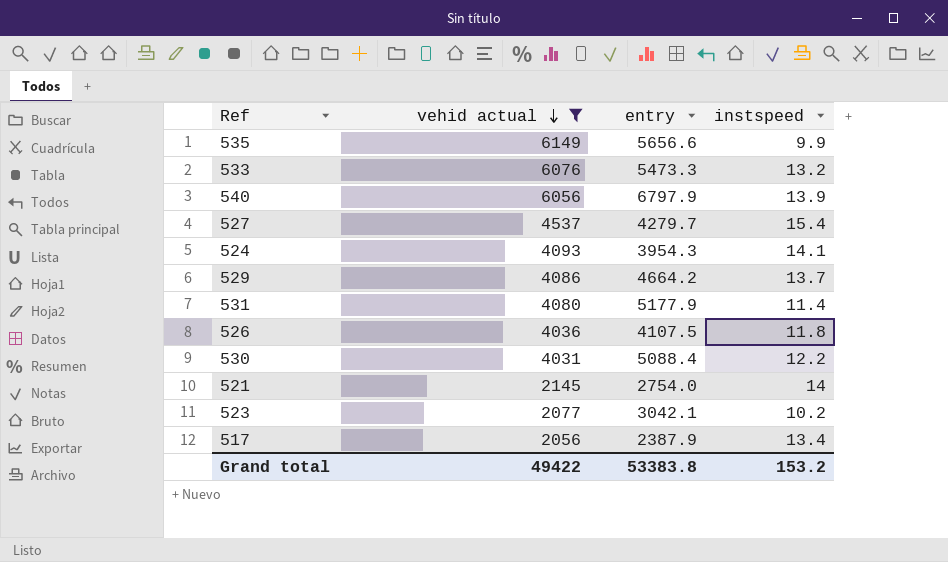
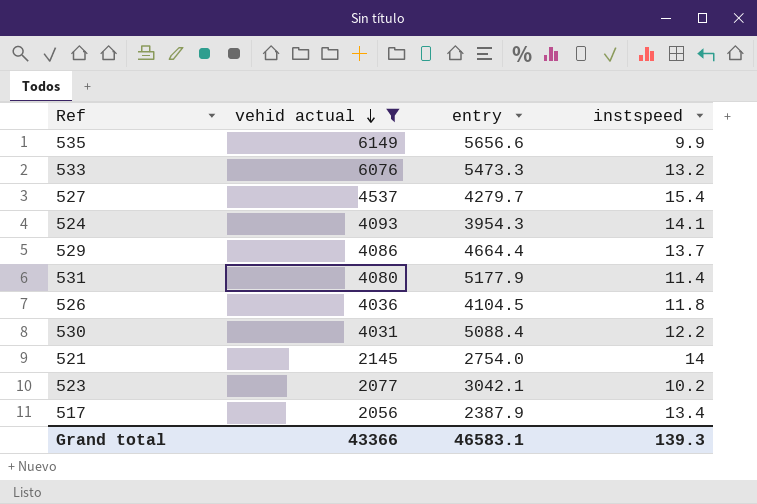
row 540: 6056 | 6797.9 | 13.9 -> none
529 | entry: 4664.2 -> 4664.4
526 | entry: 4107.5 -> 4104.5
Grand total | vehid actual: 49422 -> 43366
Grand total | entry: 53383.8 -> 46583.1
Grand total | instspeed: 153.2 -> 139.3

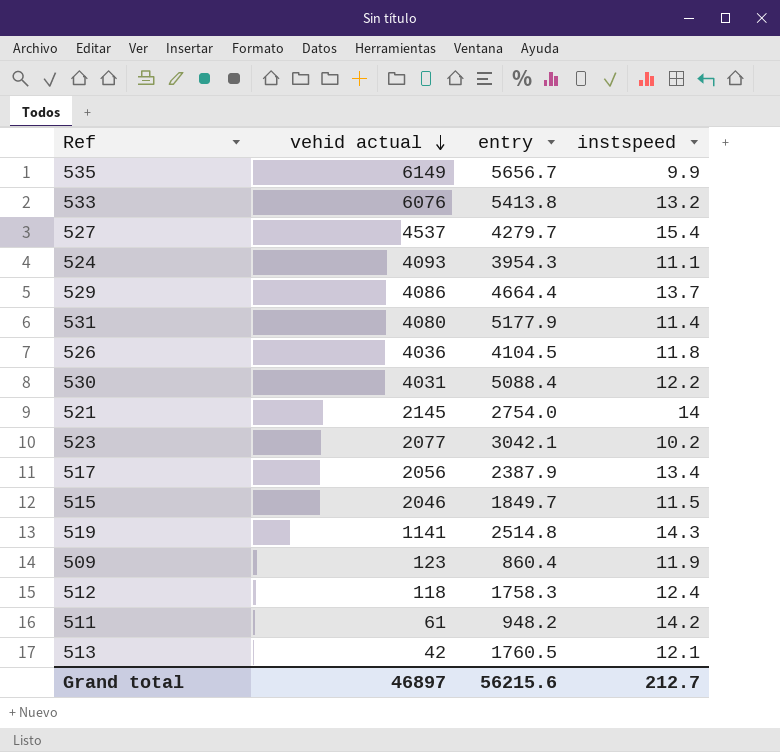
filter: vehid actual >= 2056 -> none
535 | entry: 5656.6 -> 5656.7
533 | entry: 5473.3 -> 5413.8
524 | instspeed: 14.1 -> 11.1
Grand total | vehid actual: 43366 -> 46897
Grand total | entry: 46583.1 -> 56215.6
Grand total | instspeed: 139.3 -> 212.7

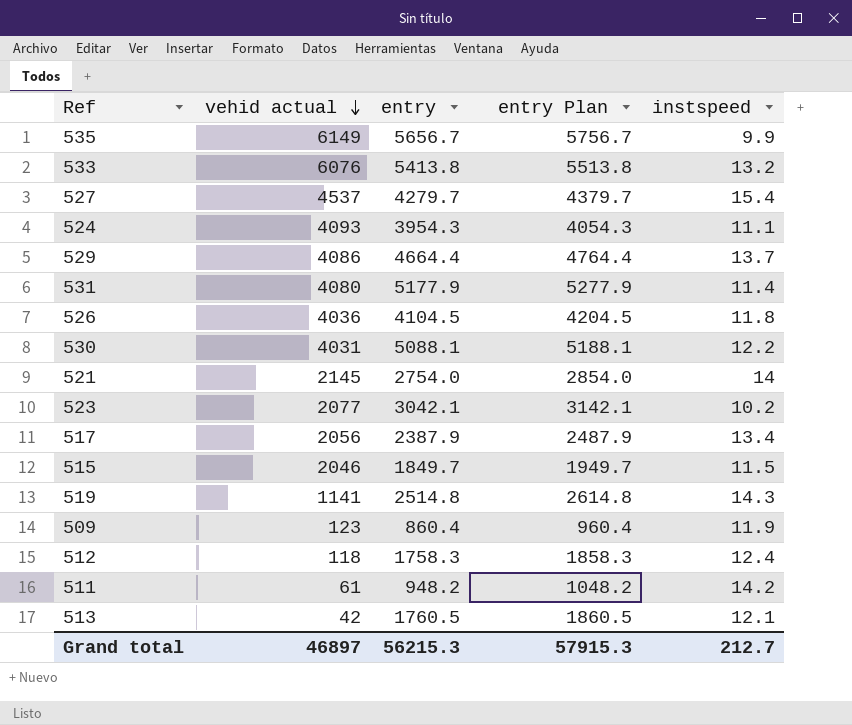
column entry Plan | formula: none -> [entry] + 100
530 | entry: 5088.4 -> 5088.1
Grand total | entry: 56215.6 -> 56215.3

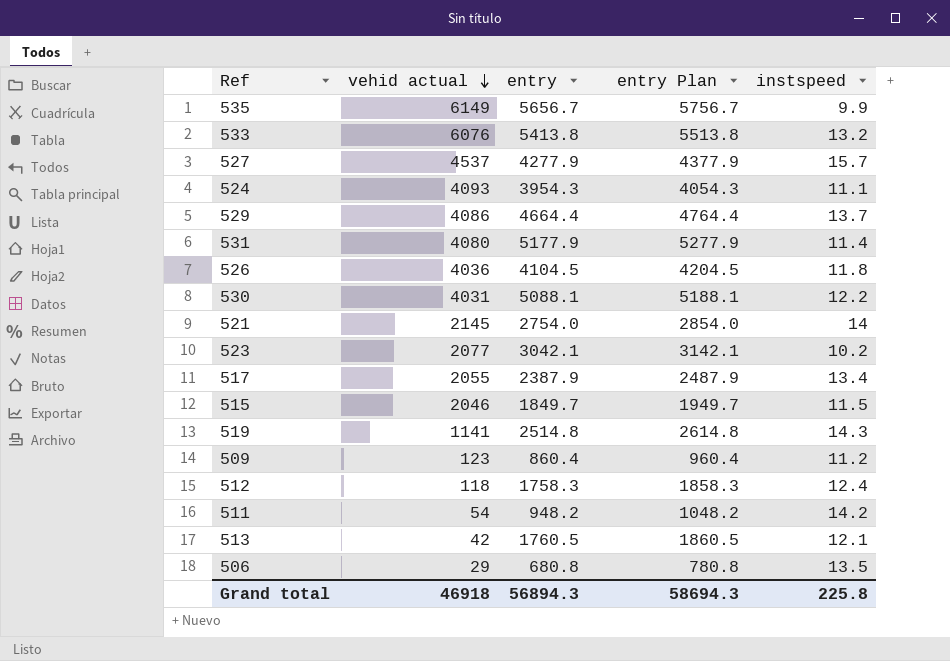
527 | entry: 4279.7 -> 4277.9
527 | entry Plan: 4379.7 -> 4377.9
527 | instspeed: 15.4 -> 15.7
517 | vehid actual: 2056 -> 2055
509 | instspeed: 11.9 -> 11.2
511 | vehid actual: 61 -> 54
row 506: none -> 29 | 680.8 | 780.8 | 13.5
Grand total | vehid actual: 46897 -> 46918
Grand total | entry: 56215.3 -> 56894.3
Grand total | entry Plan: 57915.3 -> 58694.3
Grand total | instspeed: 212.7 -> 225.8

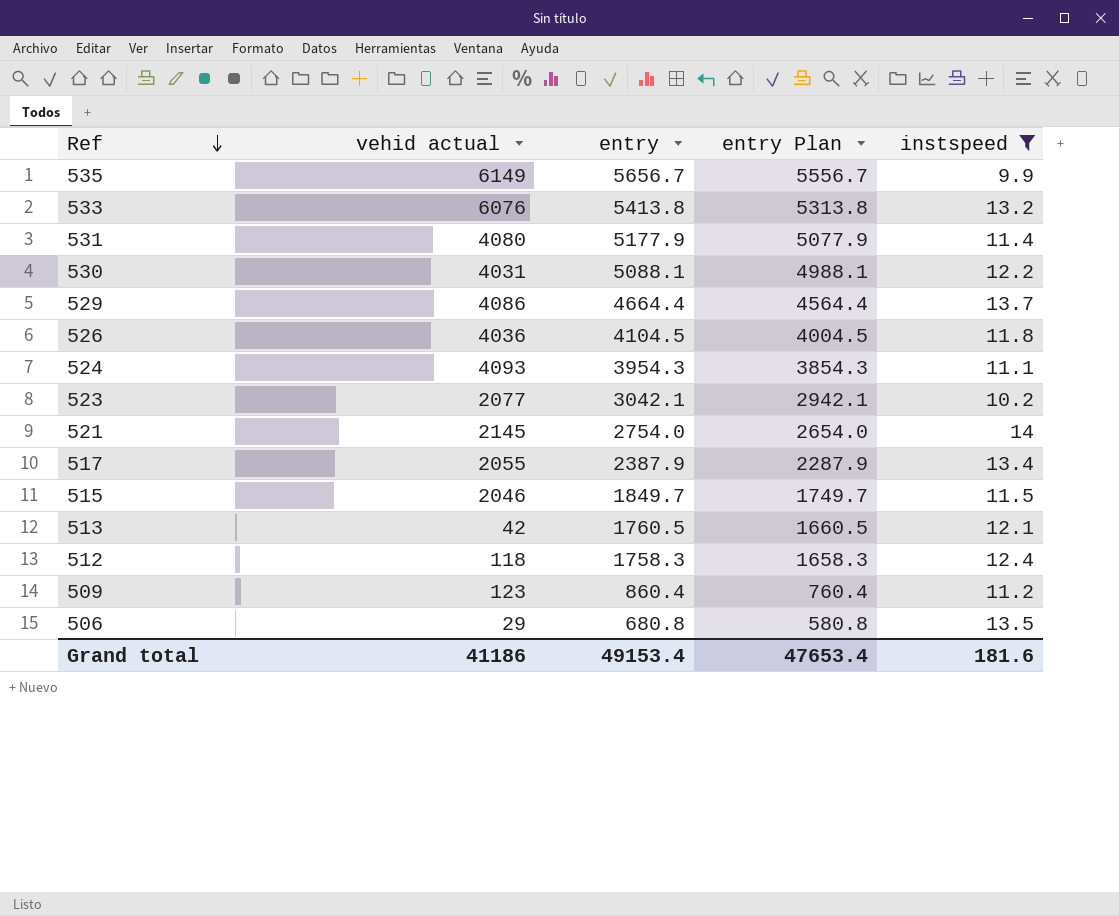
filter: none -> instspeed <= 14
row order: vehid actual descending -> Ref descending
column entry Plan | formula: [entry] + 100 -> [entry] - 100
Grand total | vehid actual: 46918 -> 41186
Grand total | entry: 56894.3 -> 49153.4
Grand total | entry Plan: 58694.3 -> 47653.4
Grand total | instspeed: 225.8 -> 181.6

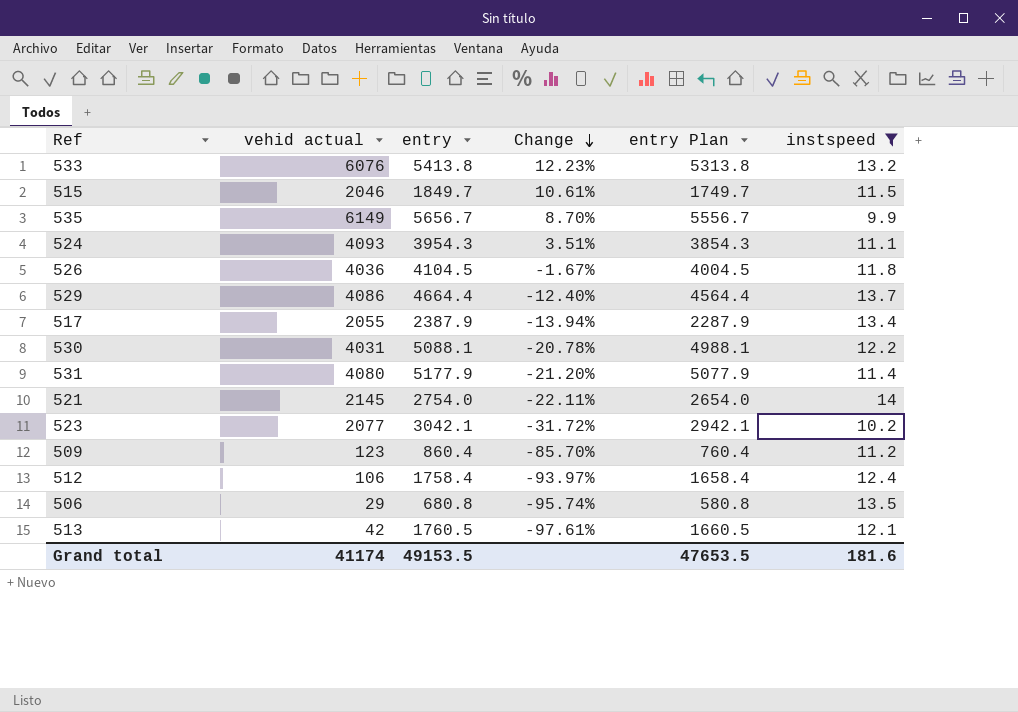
row order: Ref descending -> Change descending
column Change | formula: none -> ([vehid actual] - [entry]) / [entry]
512 | vehid actual: 118 -> 106
512 | entry: 1758.3 -> 1758.4
512 | entry Plan: 1658.3 -> 1658.4
Grand total | vehid actual: 41186 -> 41174
Grand total | entry: 49153.4 -> 49153.5
Grand total | entry Plan: 47653.4 -> 47653.5

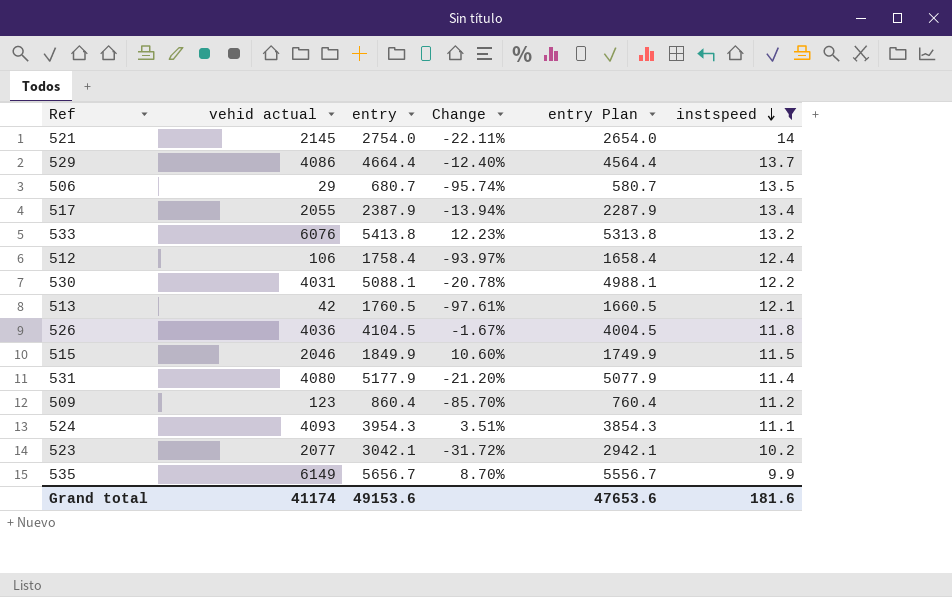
row order: Change descending -> instspeed descending
506 | entry: 680.8 -> 680.7
506 | entry Plan: 580.8 -> 580.7
515 | entry: 1849.7 -> 1849.9
515 | Change: 10.61% -> 10.60%
515 | entry Plan: 1749.7 -> 1749.9
Grand total | entry: 49153.5 -> 49153.6
Grand total | entry Plan: 47653.5 -> 47653.6

